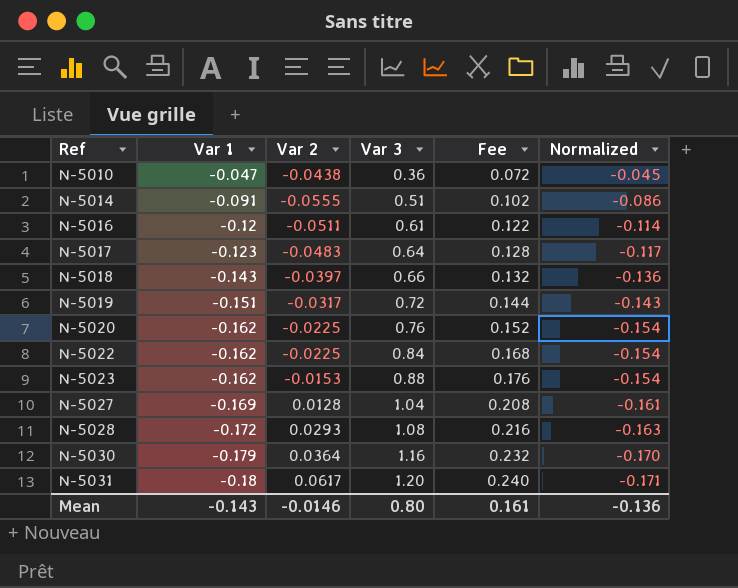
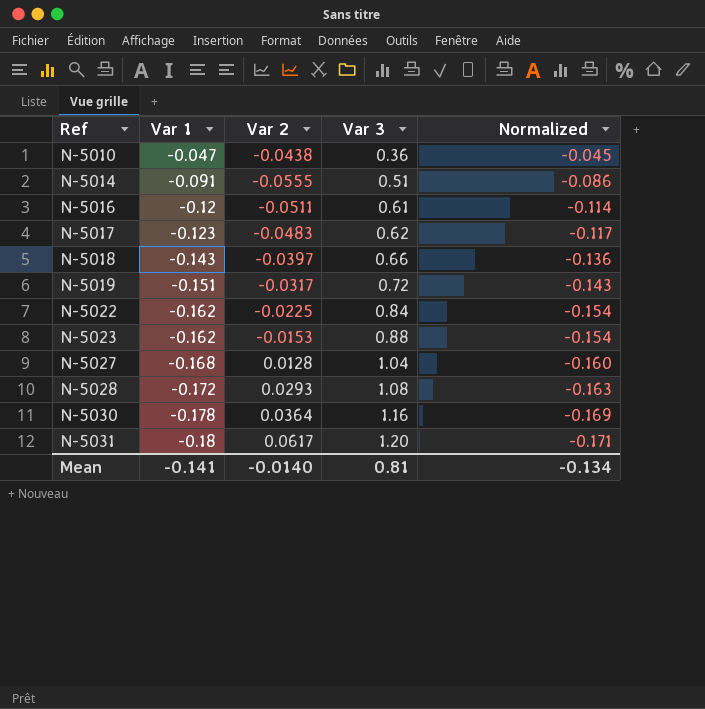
column Fee | formula: [Var 3] * 0.2 -> none
row N-5020: -0.162 | -0.0225 | 0.76 | 0.152 | -0.154 -> none
N-5017 | Var 3: 0.64 -> 0.62
N-5027 | Var 1: -0.169 -> -0.168
N-5027 | Normalized: -0.161 -> -0.160
N-5030 | Var 1: -0.179 -> -0.178
N-5030 | Normalized: -0.170 -> -0.169
Mean | Var 1: -0.143 -> -0.141
Mean | Var 2: -0.0146 -> -0.0140
Mean | Var 3: 0.80 -> 0.81
Mean | Normalized: -0.136 -> -0.134

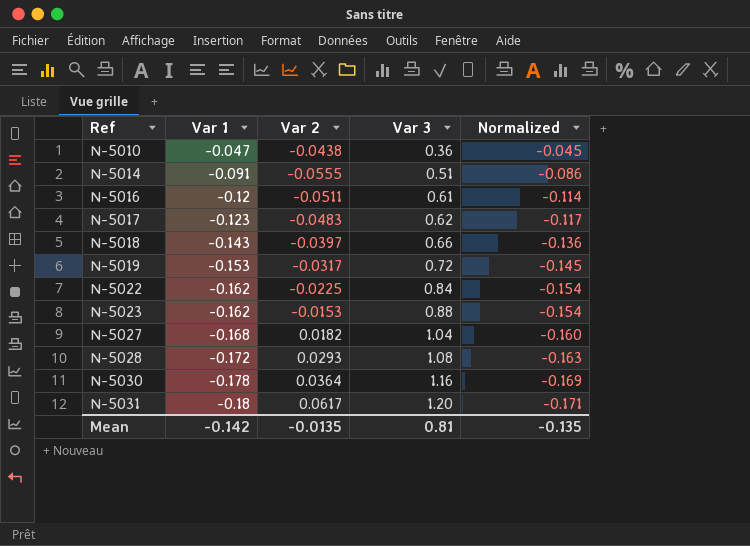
N-5019 | Var 1: -0.151 -> -0.153
N-5019 | Normalized: -0.143 -> -0.145
N-5027 | Var 2: 0.0128 -> 0.0182
Mean | Var 1: -0.141 -> -0.142
Mean | Var 2: -0.0140 -> -0.0135
Mean | Normalized: -0.134 -> -0.135

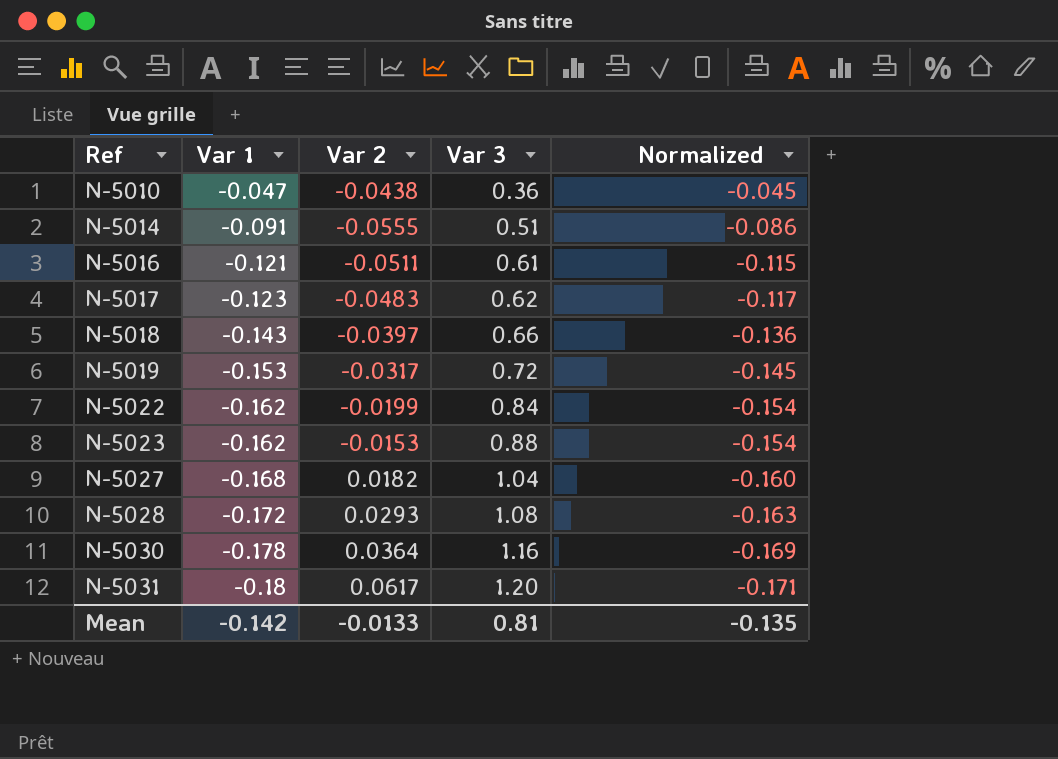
N-5016 | Var 1: -0.12 -> -0.121
N-5016 | Normalized: -0.114 -> -0.115
N-5022 | Var 2: -0.0225 -> -0.0199
Mean | Var 2: -0.0135 -> -0.0133

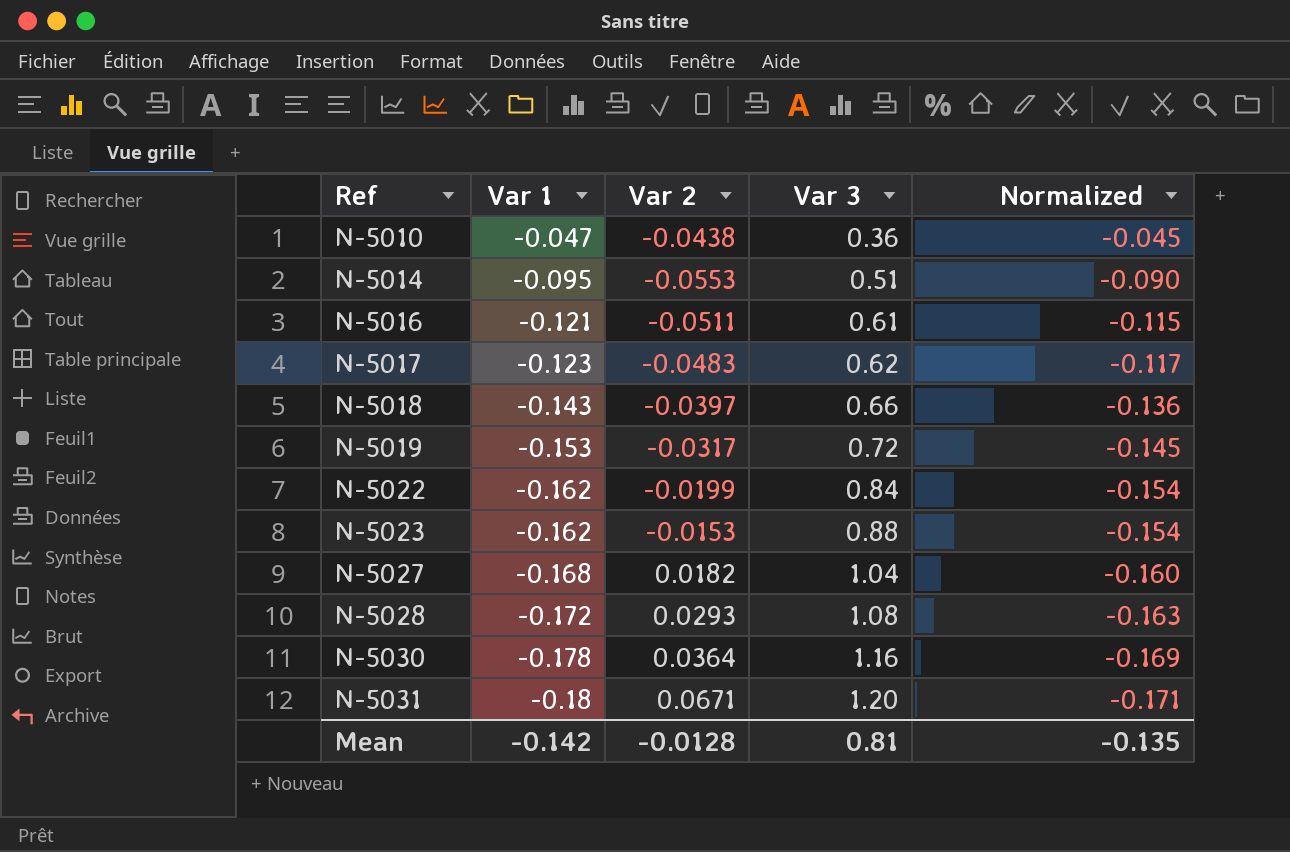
N-5014 | Var 1: -0.091 -> -0.095
N-5014 | Var 2: -0.0555 -> -0.0553
N-5014 | Normalized: -0.086 -> -0.090
N-5031 | Var 2: 0.0617 -> 0.0671
Mean | Var 2: -0.0133 -> -0.0128

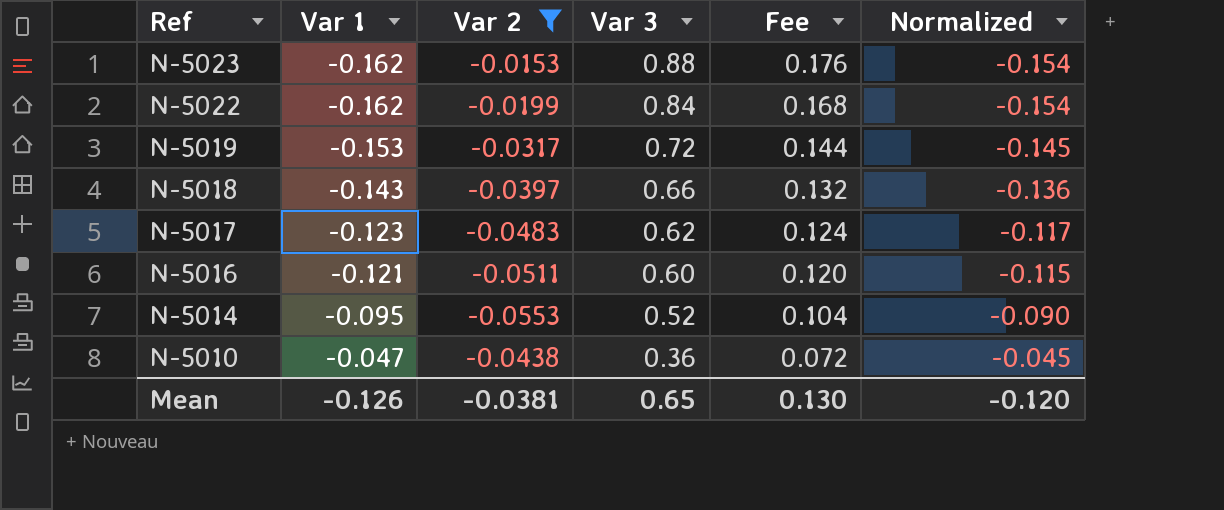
filter: none -> Var 2 <= -0.0153
row order: Ref ascending -> Ref descending
column Fee | formula: none -> [Var 3] * 0.2
N-5016 | Var 3: 0.61 -> 0.60
N-5014 | Var 3: 0.51 -> 0.52
Mean | Var 1: -0.142 -> -0.126
Mean | Var 2: -0.0128 -> -0.0381
Mean | Var 3: 0.81 -> 0.65
Mean | Normalized: -0.135 -> -0.120

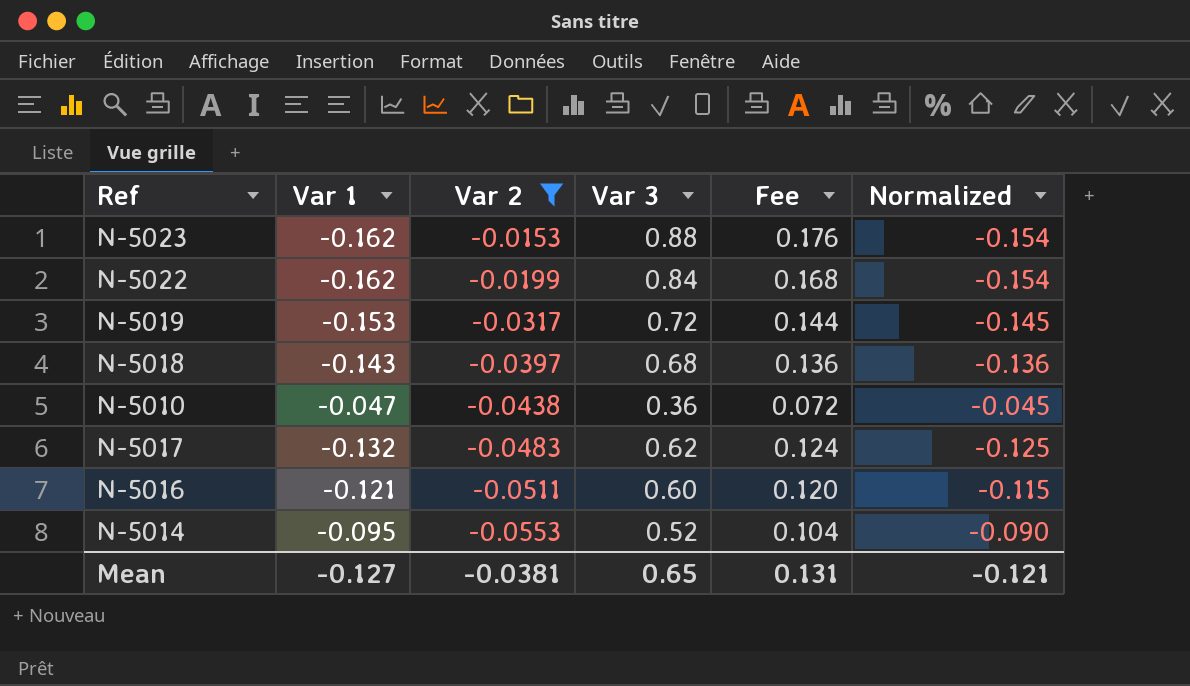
row order: Ref descending -> Var 2 descending
N-5018 | Var 3: 0.66 -> 0.68
N-5018 | Fee: 0.132 -> 0.136
N-5017 | Var 1: -0.123 -> -0.132
N-5017 | Normalized: -0.117 -> -0.125
Mean | Var 1: -0.126 -> -0.127
Mean | Fee: 0.130 -> 0.131
Mean | Normalized: -0.120 -> -0.121

